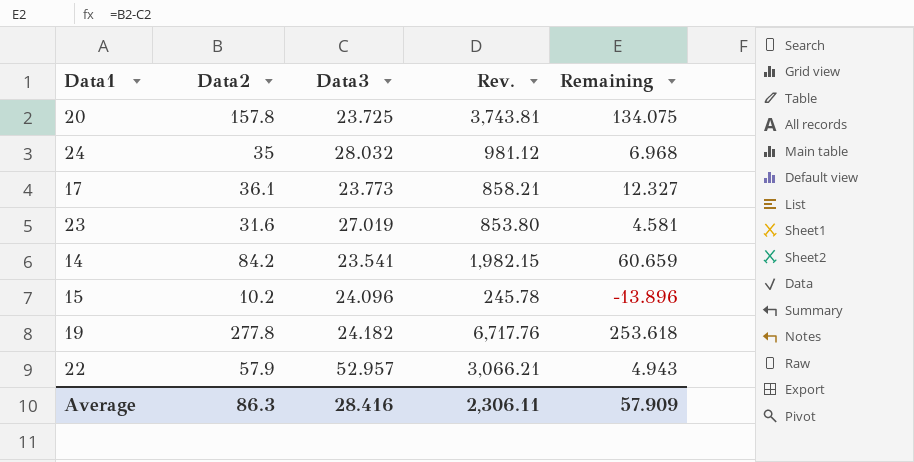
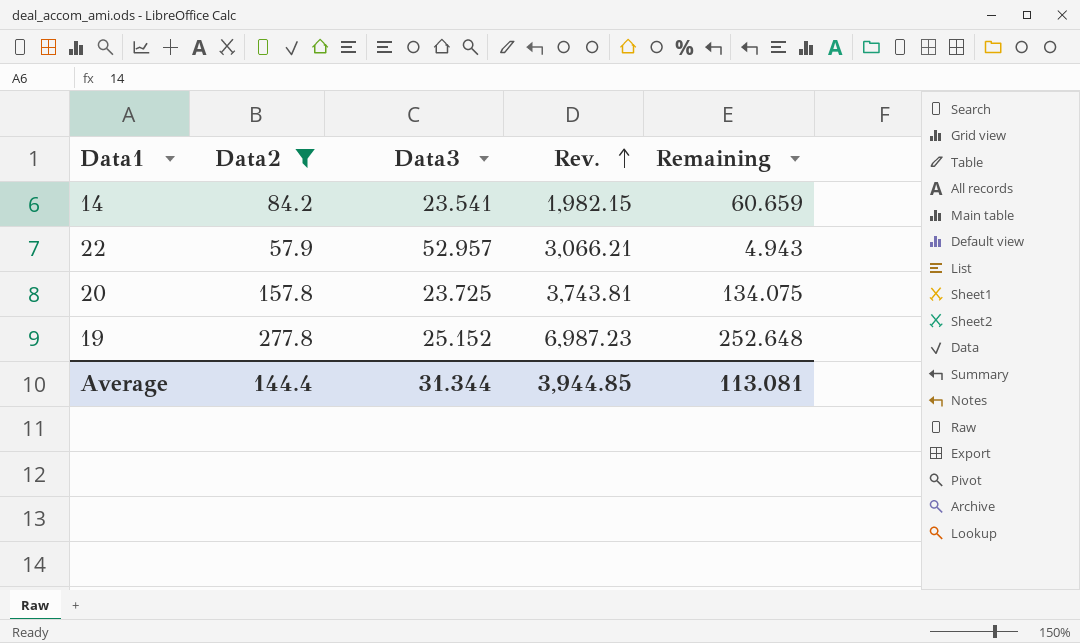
filter: none -> Data2 >= 57.9
row order: none -> Rev. ascending
19 | Data3: 24.182 -> 25.152
19 | Rev.: 6,717.76 -> 6,987.23
19 | Remaining: 253.618 -> 252.648
Average | Data2: 86.3 -> 144.4
Average | Data3: 28.416 -> 31.344
Average | Rev.: 2,306.11 -> 3,944.85
Average | Remaining: 57.909 -> 113.081

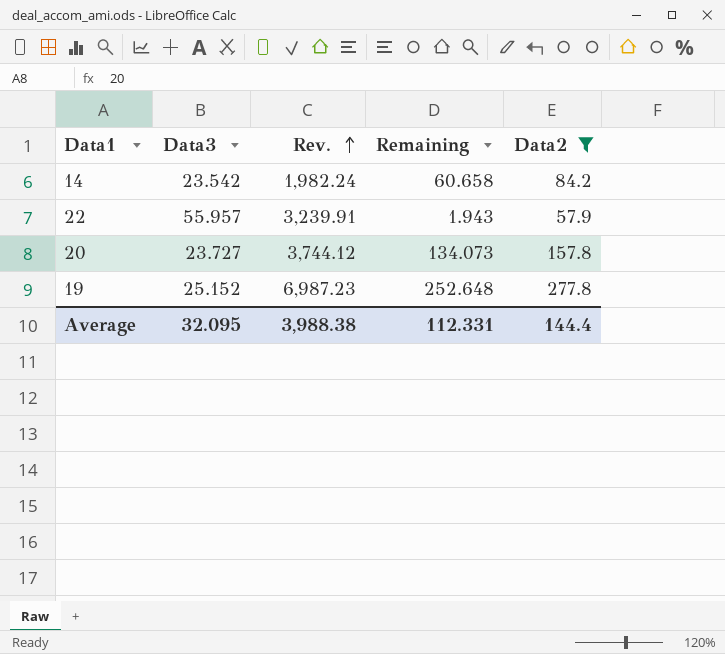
column Data2 | position: 2 -> 5
14 | Data3: 23.541 -> 23.542
14 | Rev.: 1,982.15 -> 1,982.24
14 | Remaining: 60.659 -> 60.658
22 | Data3: 52.957 -> 55.957
22 | Rev.: 3,066.21 -> 3,239.91
22 | Remaining: 4.943 -> 1.943
20 | Data3: 23.725 -> 23.727
20 | Rev.: 3,743.81 -> 3,744.12
20 | Remaining: 134.075 -> 134.073
Average | Data3: 31.344 -> 32.095
Average | Rev.: 3,944.85 -> 3,988.38
Average | Remaining: 113.081 -> 112.331

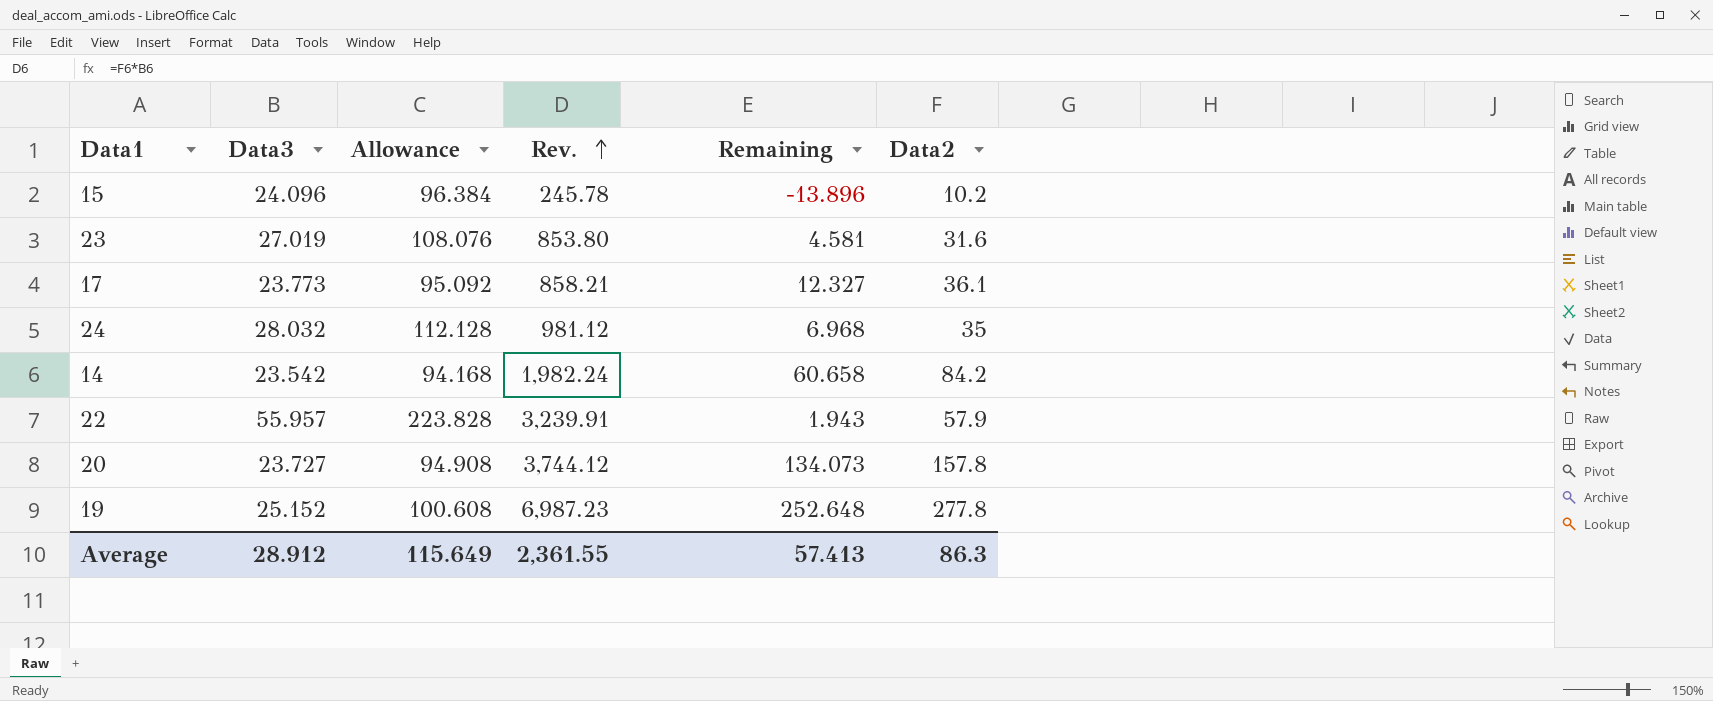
filter: Data2 >= 57.9 -> none
column Allowance | formula: none -> [Data3] * 4
Average | Data3: 32.095 -> 28.912
Average | Rev.: 3,988.38 -> 2,361.55
Average | Remaining: 112.331 -> 57.413
Average | Data2: 144.4 -> 86.3

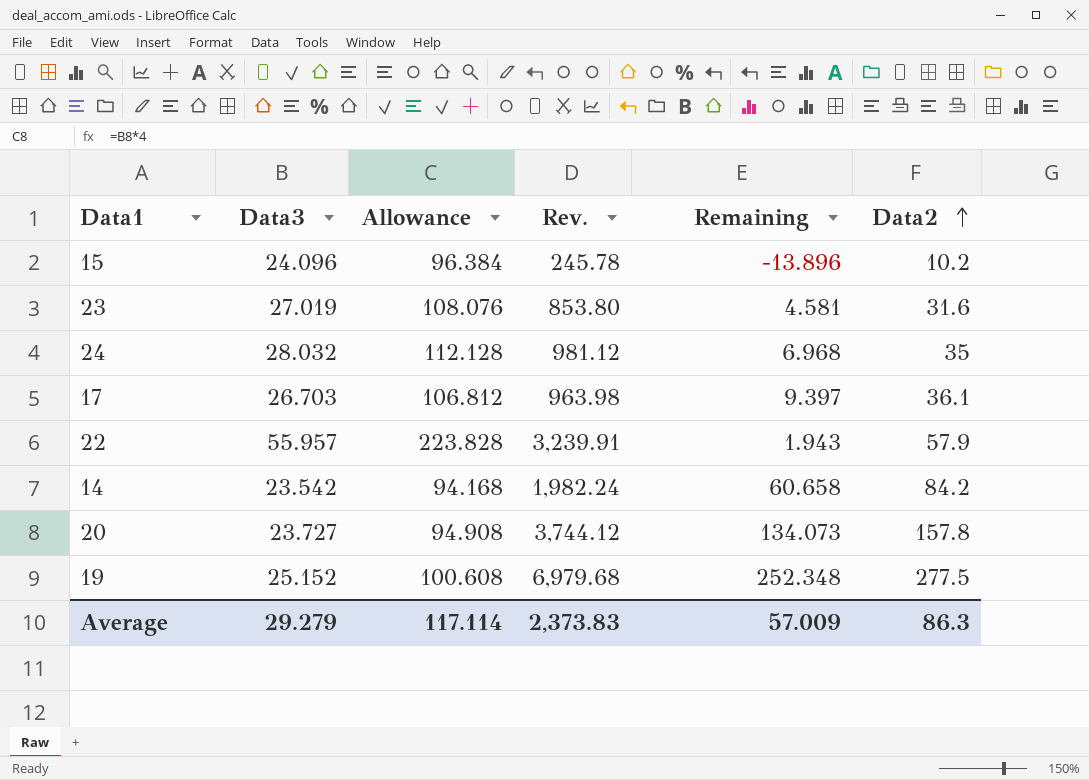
row order: Rev. ascending -> Data2 ascending
17 | Data3: 23.773 -> 26.703
17 | Allowance: 95.092 -> 106.812
17 | Rev.: 858.21 -> 963.98
17 | Remaining: 12.327 -> 9.397
19 | Rev.: 6,987.23 -> 6,979.68
19 | Remaining: 252.648 -> 252.348
19 | Data2: 277.8 -> 277.5
Average | Data3: 28.912 -> 29.279
Average | Allowance: 115.649 -> 117.114
Average | Rev.: 2,361.55 -> 2,373.83
Average | Remaining: 57.413 -> 57.009

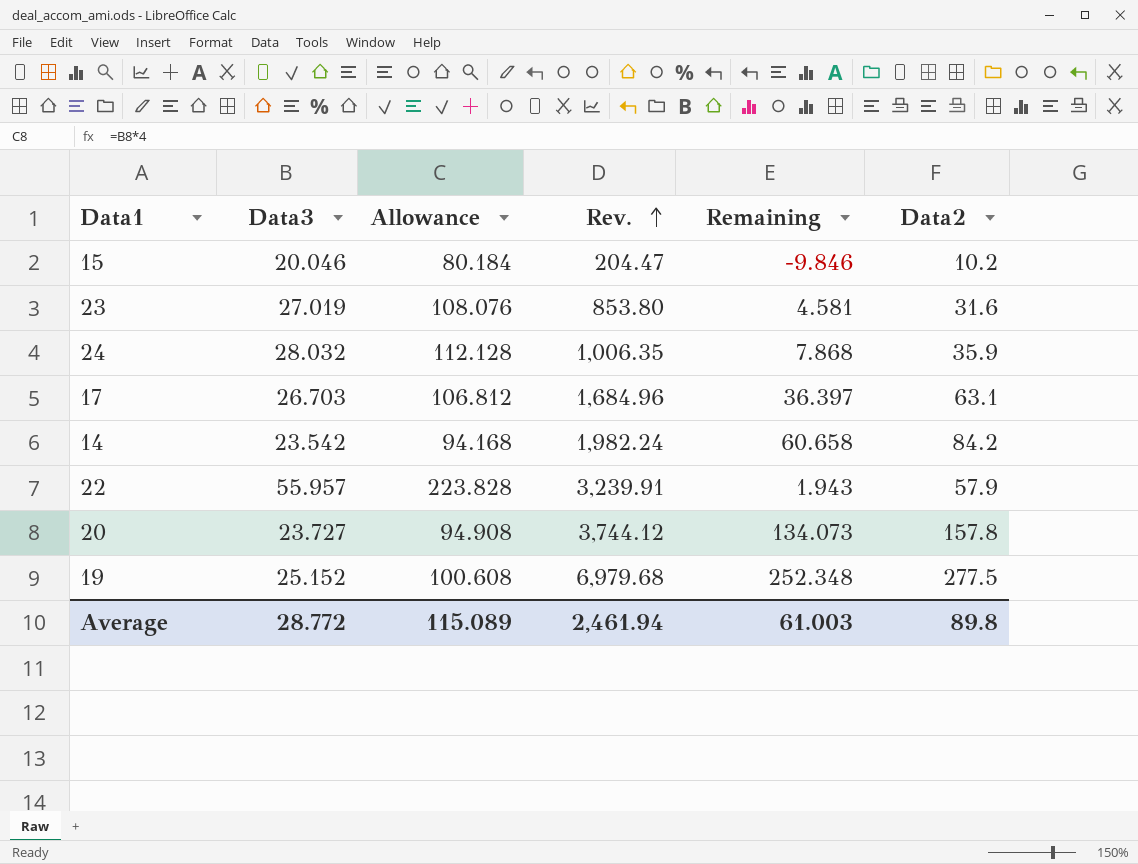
row order: Data2 ascending -> Rev. ascending
15 | Data3: 24.096 -> 20.046
15 | Allowance: 96.384 -> 80.184
15 | Rev.: 245.78 -> 204.47
15 | Remaining: -13.896 -> -9.846
24 | Rev.: 981.12 -> 1,006.35
24 | Remaining: 6.968 -> 7.868
24 | Data2: 35 -> 35.9
17 | Rev.: 963.98 -> 1,684.96
17 | Remaining: 9.397 -> 36.397
17 | Data2: 36.1 -> 63.1
Average | Data3: 29.279 -> 28.772
Average | Allowance: 117.114 -> 115.089
Average | Rev.: 2,373.83 -> 2,461.94
Average | Remaining: 57.009 -> 61.003
Average | Data2: 86.3 -> 89.8

